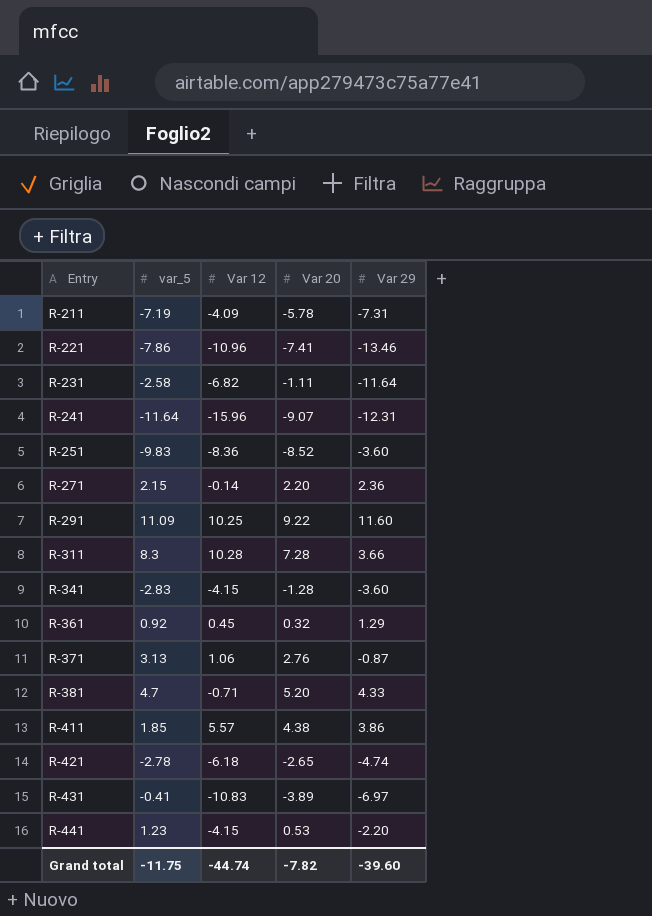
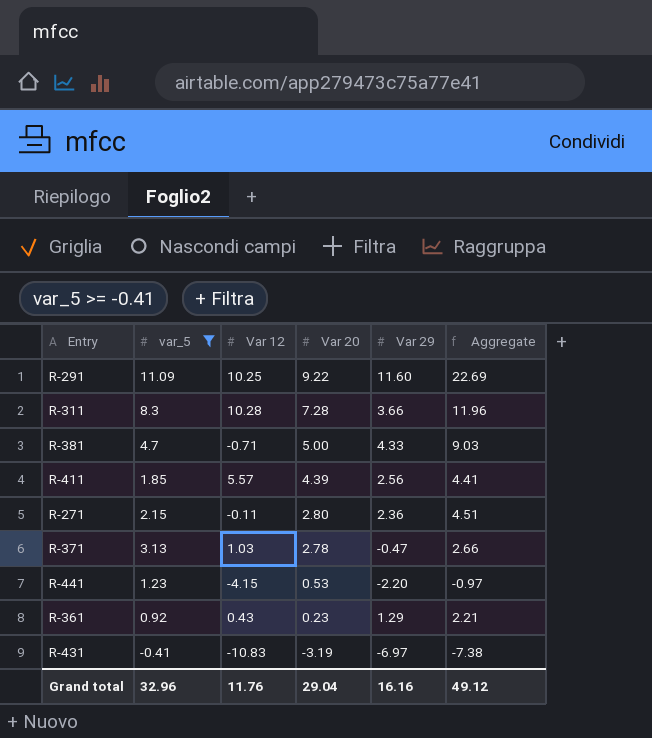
filter: none -> var_5 >= -0.41
row order: Entry ascending -> Var 20 descending
column Aggregate | formula: none -> [var_5] + [Var 29]
R-381 | Var 20: 5.20 -> 5.00
R-411 | Var 20: 4.38 -> 4.39
R-411 | Var 29: 3.86 -> 2.56
R-271 | Var 12: -0.14 -> -0.11
R-271 | Var 20: 2.20 -> 2.80
R-371 | Var 12: 1.06 -> 1.03
R-371 | Var 20: 2.76 -> 2.78
R-371 | Var 29: -0.87 -> -0.47
R-361 | Var 12: 0.45 -> 0.43
R-361 | Var 20: 0.32 -> 0.23
R-431 | Var 20: -3.89 -> -3.19
Grand total | var_5: -11.75 -> 32.96
Grand total | Var 12: -44.74 -> 11.76
Grand total | Var 20: -7.82 -> 29.04
Grand total | Var 29: -39.60 -> 16.16

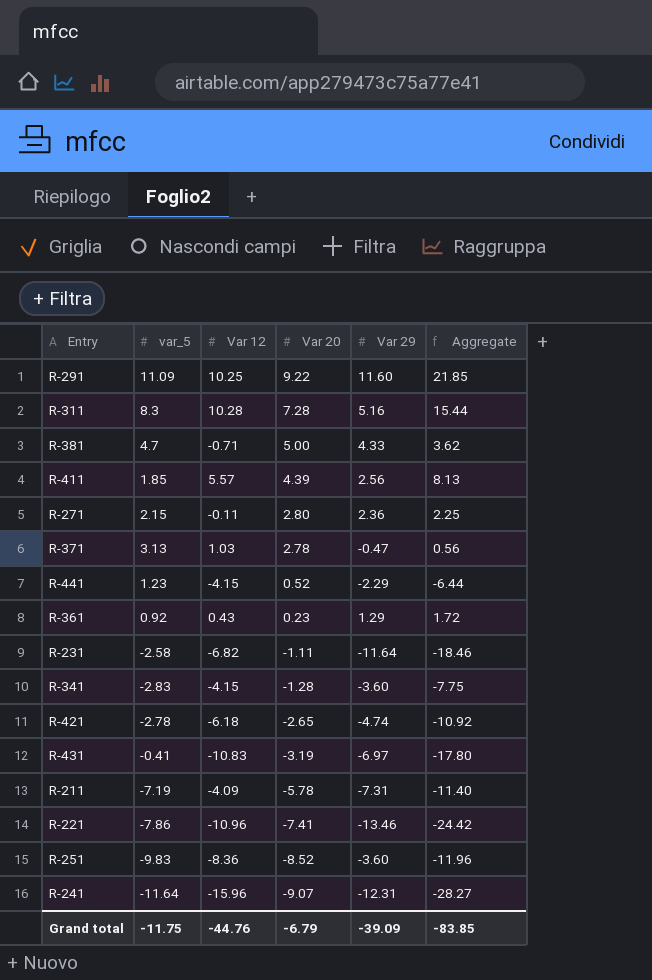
filter: var_5 >= -0.41 -> none
column Aggregate | formula: [var_5] + [Var 29] -> [Var 12] + [Var 29]
R-311 | Var 29: 3.66 -> 5.16
R-441 | Var 20: 0.53 -> 0.52
R-441 | Var 29: -2.20 -> -2.29
Grand total | var_5: 32.96 -> -11.75
Grand total | Var 12: 11.76 -> -44.76
Grand total | Var 20: 29.04 -> -6.79
Grand total | Var 29: 16.16 -> -39.09
Grand total | Aggregate: 49.12 -> -83.85

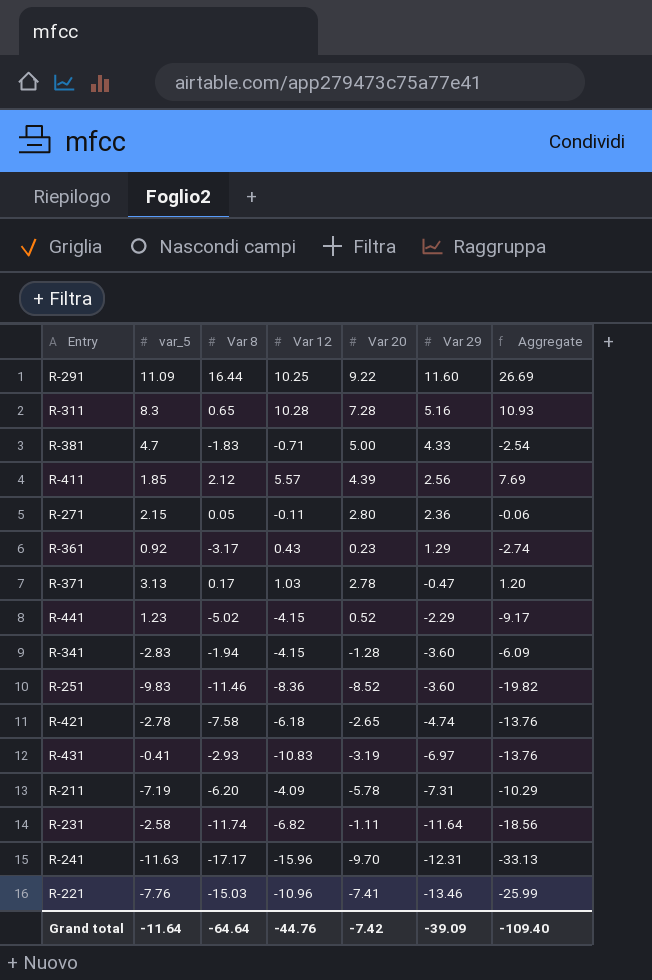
row order: Var 20 descending -> Var 29 descending
column Var 8 | position: none -> 3
column Aggregate | formula: [Var 12] + [Var 29] -> [Var 8] + [Var 12]
R-241 | var_5: -11.64 -> -11.63
R-241 | Var 20: -9.07 -> -9.70
R-221 | var_5: -7.86 -> -7.76
Grand total | var_5: -11.75 -> -11.64
Grand total | Var 20: -6.79 -> -7.42
Grand total | Aggregate: -83.85 -> -109.40

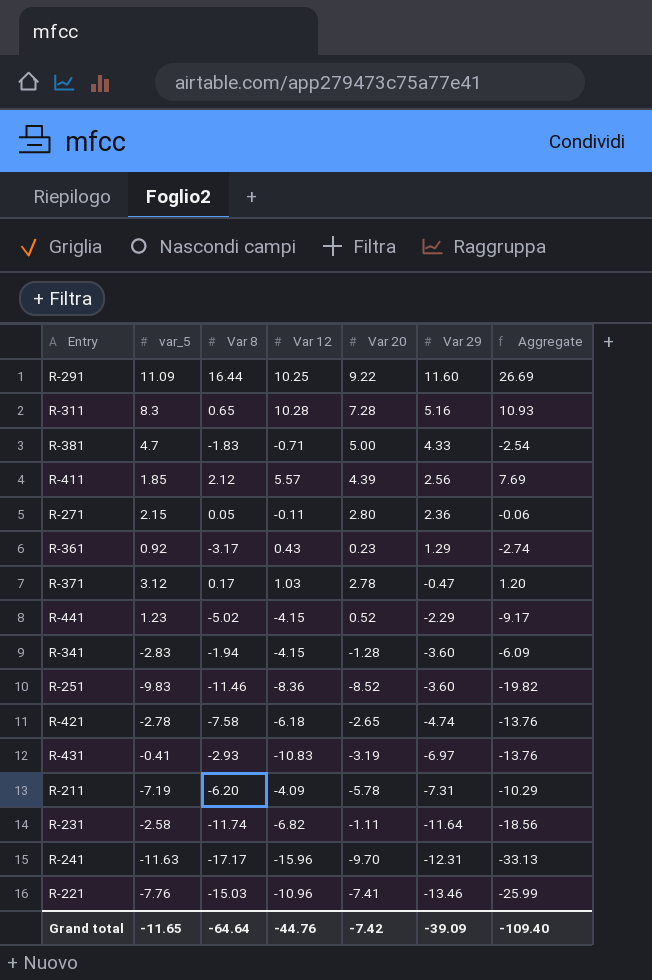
R-371 | var_5: 3.13 -> 3.12
Grand total | var_5: -11.64 -> -11.65

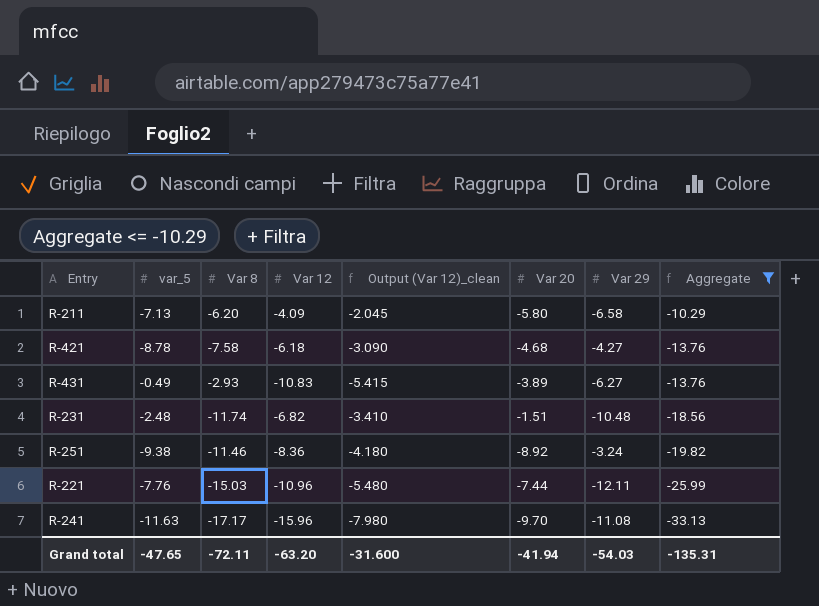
filter: none -> Aggregate <= -10.29
row order: Var 29 descending -> Aggregate descending
column Output (Var 12)_clean | formula: none -> [Var 12] * 0.5
R-211 | var_5: -7.19 -> -7.13
R-211 | Var 20: -5.78 -> -5.80
R-211 | Var 29: -7.31 -> -6.58
R-421 | var_5: -2.78 -> -8.78
R-421 | Var 20: -2.65 -> -4.68
R-421 | Var 29: -4.74 -> -4.27
R-431 | var_5: -0.41 -> -0.49
R-431 | Var 20: -3.19 -> -3.89
R-431 | Var 29: -6.97 -> -6.27
R-231 | var_5: -2.58 -> -2.48
R-231 | Var 20: -1.11 -> -1.51
R-231 | Var 29: -11.64 -> -10.48
R-251 | var_5: -9.83 -> -9.38
R-251 | Var 20: -8.52 -> -8.92
R-251 | Var 29: -3.60 -> -3.24
R-221 | Var 20: -7.41 -> -7.44
R-221 | Var 29: -13.46 -> -12.11
R-241 | Var 29: -12.31 -> -11.08
Grand total | var_5: -11.65 -> -47.65
Grand total | Var 8: -64.64 -> -72.11
Grand total | Var 12: -44.76 -> -63.20
Grand total | Var 20: -7.42 -> -41.94
Grand total | Var 29: -39.09 -> -54.03
Grand total | Aggregate: -109.40 -> -135.31

